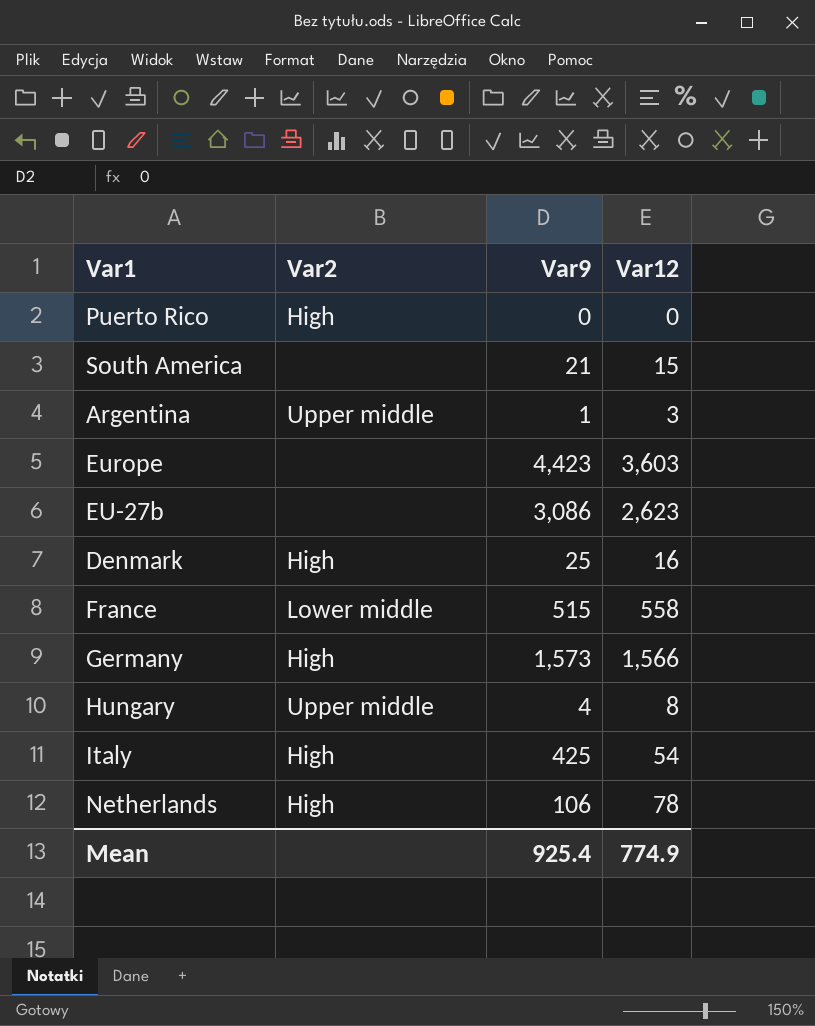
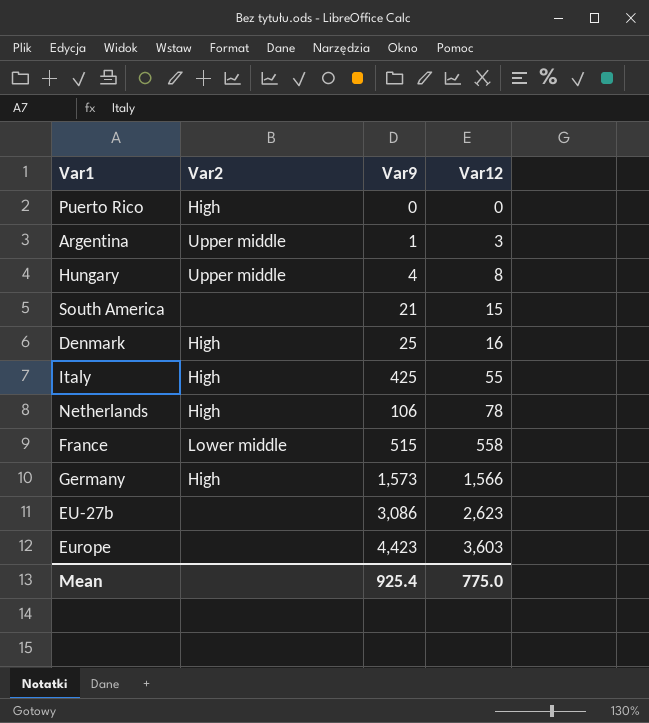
row order: none -> Var12 ascending
Italy | Var12: 54 -> 55
Mean | Var12: 774.9 -> 775.0

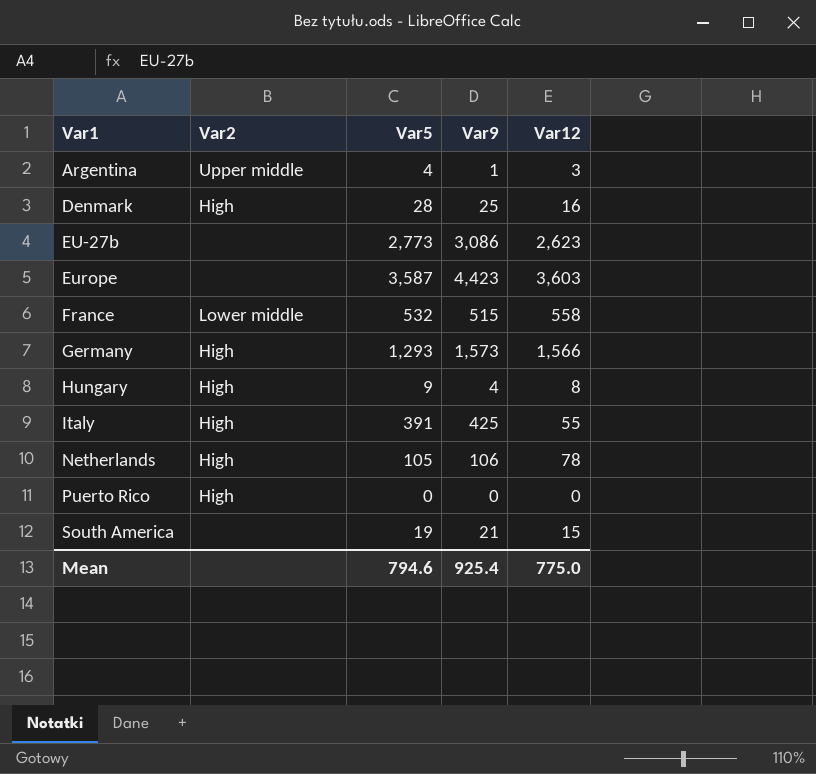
row order: Var12 ascending -> Var1 ascending
column Var5 | position: none -> 3
Hungary | Var2: Upper middle -> High

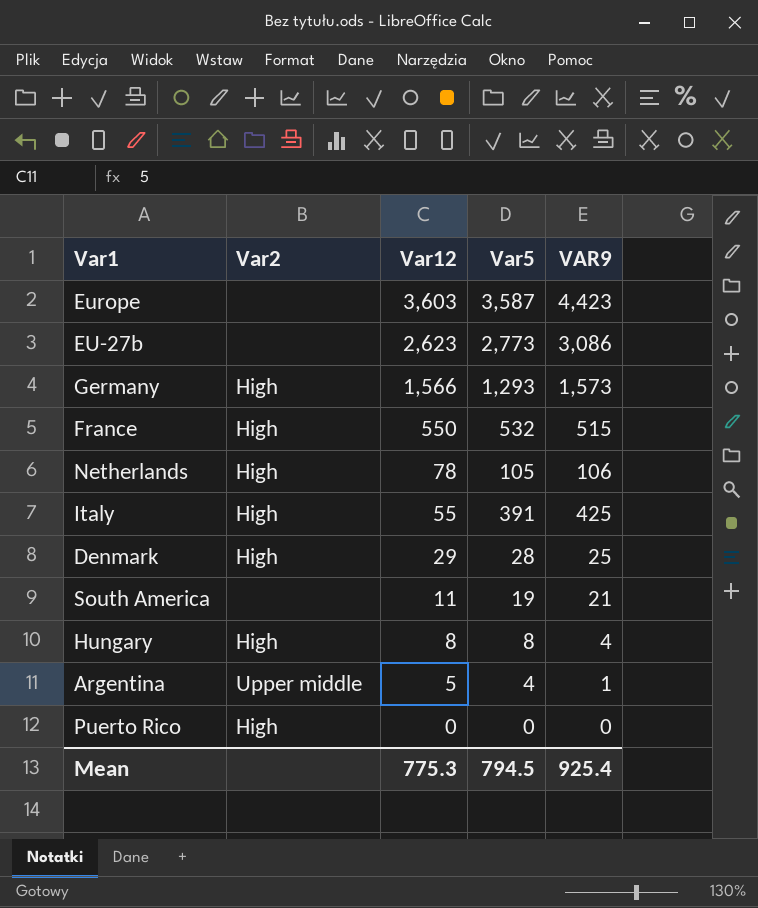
row order: Var1 ascending -> Var12 descending
column Var12 | position: 5 -> 3
column name: Var9 -> VAR9
France | Var2: Lower middle -> High
France | Var12: 558 -> 550
Denmark | Var12: 16 -> 29
South America | Var12: 15 -> 11
Hungary | Var5: 9 -> 8
Argentina | Var12: 3 -> 5
Mean | Var12: 775.0 -> 775.3
Mean | Var5: 794.6 -> 794.5

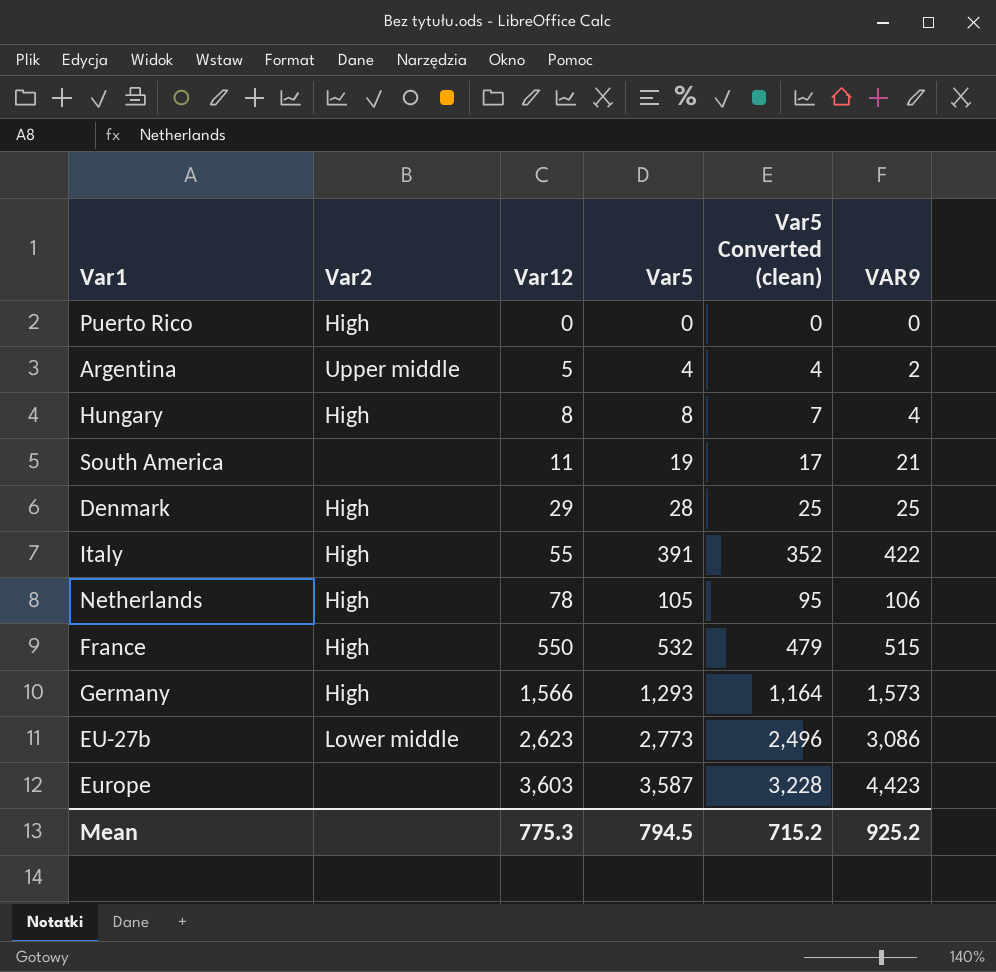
row order: Var12 descending -> Var12 ascending
column Var5 Converted (clean) | formula: none -> [Var5] * 0.9
Argentina | VAR9: 1 -> 2
Italy | VAR9: 425 -> 422
EU-27b | Var2: none -> Lower middle
Mean | VAR9: 925.4 -> 925.2

